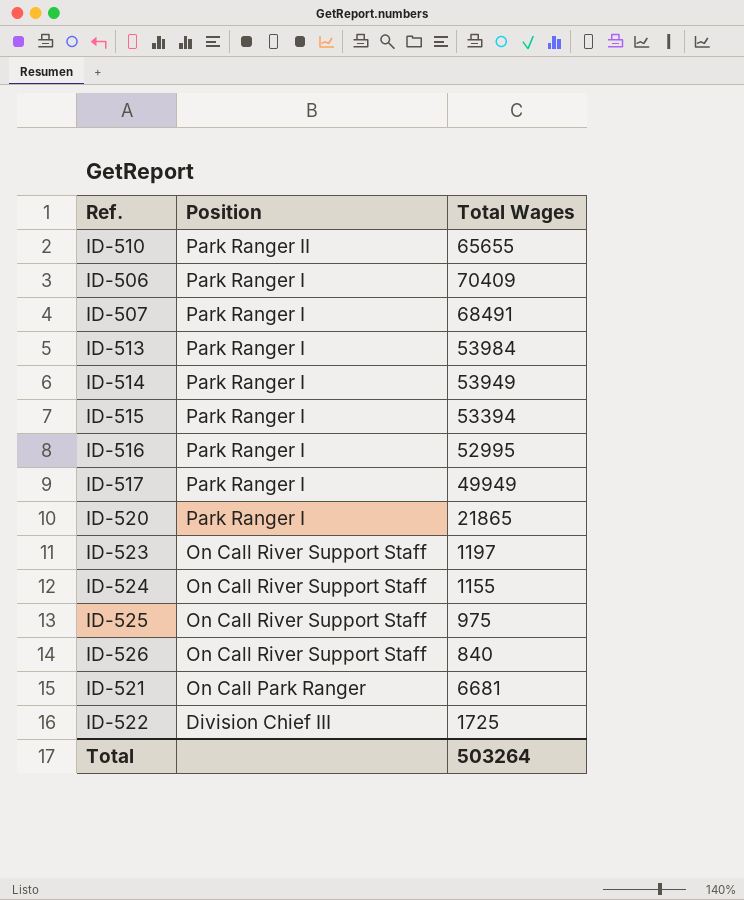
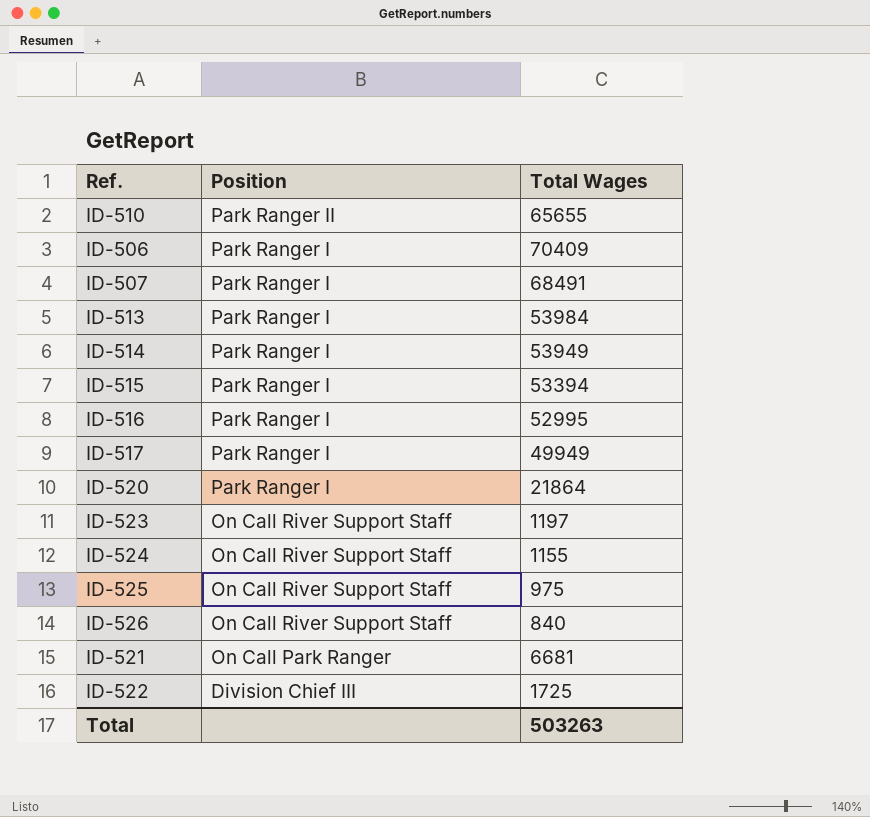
ID-520 | Total Wages: 21865 -> 21864
Total | Total Wages: 503264 -> 503263

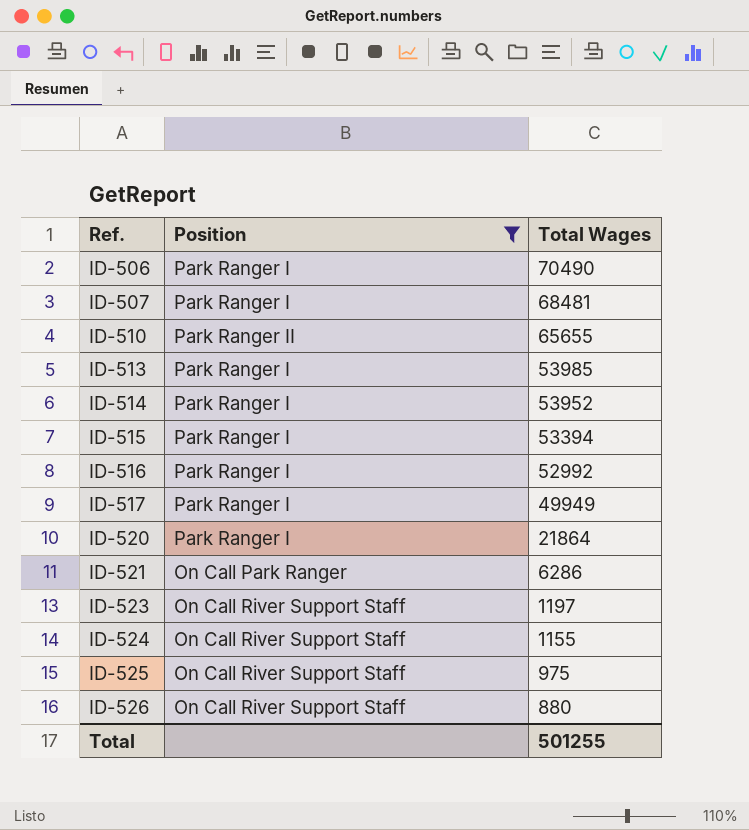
filter: none -> Position != Division Chief III
row order: Position descending -> Ref. ascending
ID-506 | Total Wages: 70409 -> 70490
ID-507 | Total Wages: 68491 -> 68481
ID-513 | Total Wages: 53984 -> 53985
ID-514 | Total Wages: 53949 -> 53952
ID-516 | Total Wages: 52995 -> 52992
ID-521 | Total Wages: 6681 -> 6286
ID-526 | Total Wages: 840 -> 880
Total | Total Wages: 503263 -> 501255

